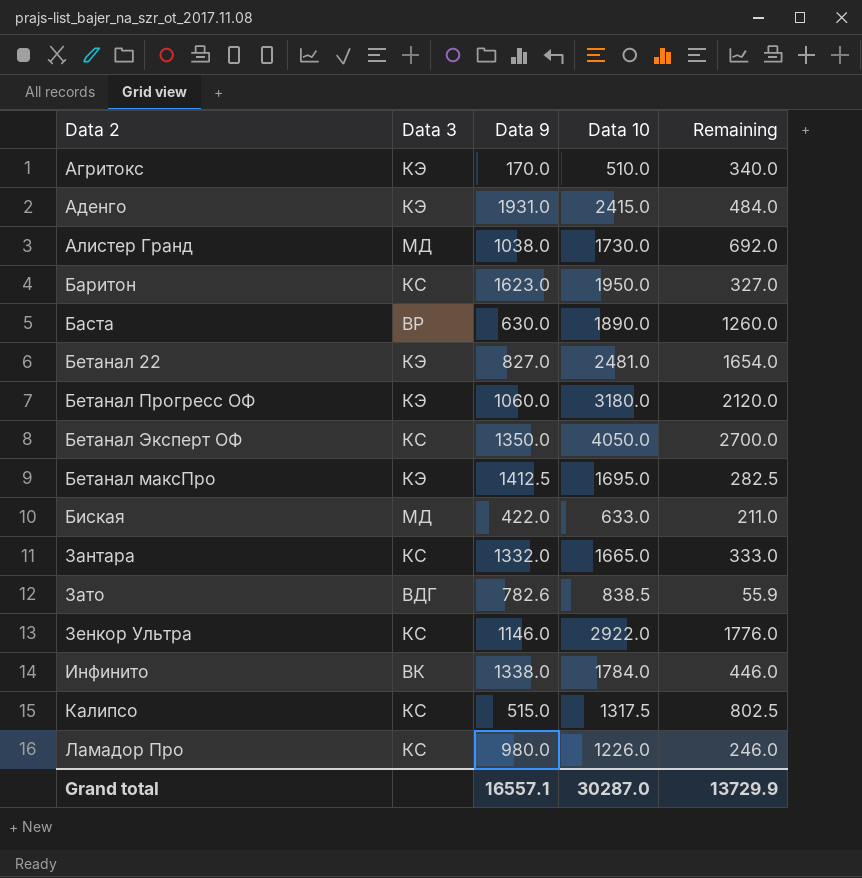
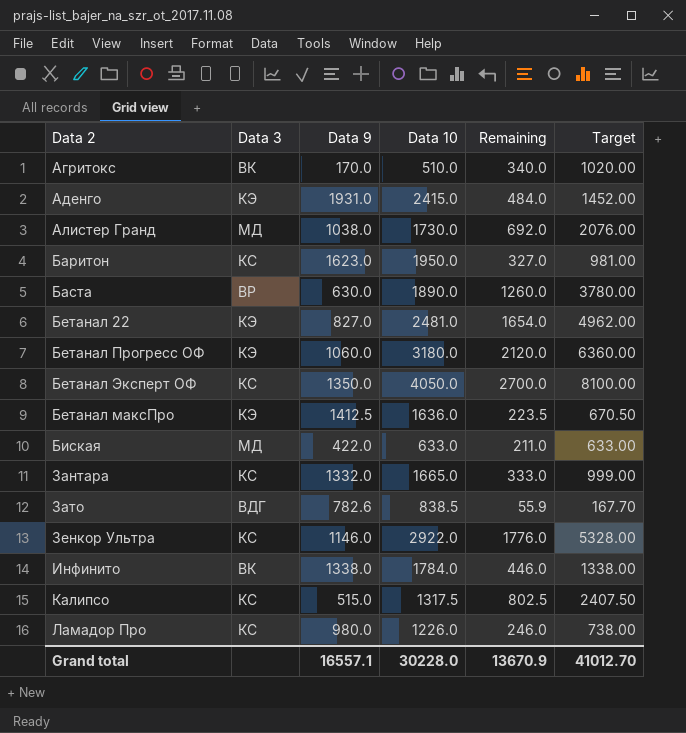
column Target | formula: none -> [Remaining] * 3
Агритокс | Data 3: КЭ -> ВК
Бетанал максПро | Data 10: 1695.0 -> 1636.0
Бетанал максПро | Remaining: 282.5 -> 223.5
Grand total | Data 10: 30287.0 -> 30228.0
Grand total | Remaining: 13729.9 -> 13670.9

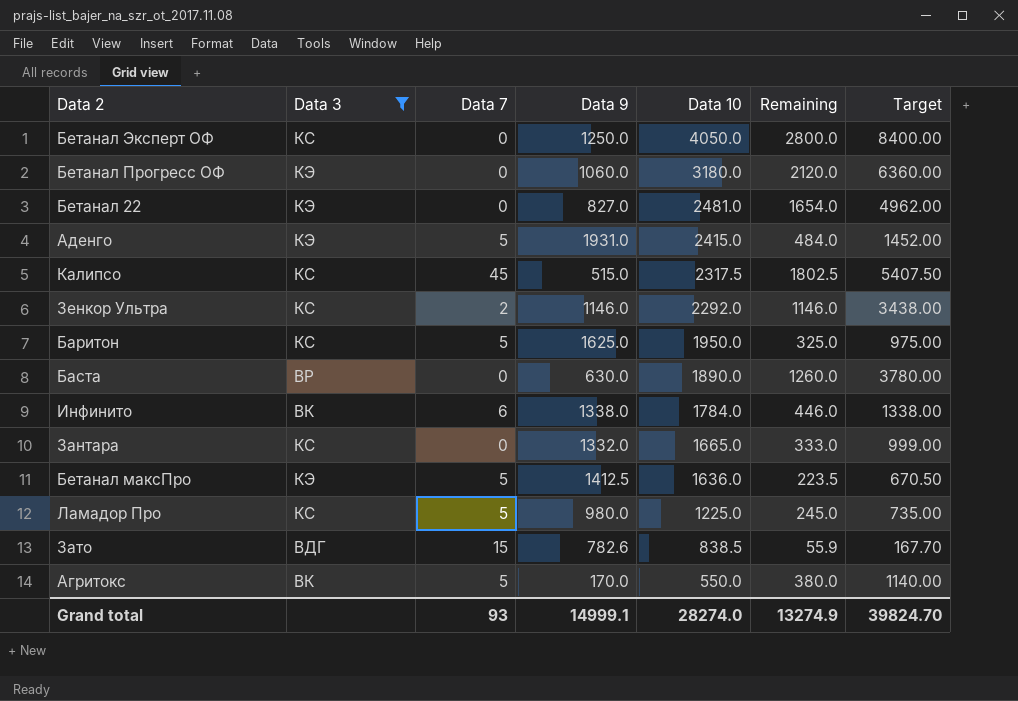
filter: none -> Data 3 != МД
row order: none -> Data 10 descending
column Data 7 | position: none -> 3
Бетанал Эксперт ОФ | Data 9: 1350.0 -> 1250.0
Бетанал Эксперт ОФ | Remaining: 2700.0 -> 2800.0
Бетанал Эксперт ОФ | Target: 8100.00 -> 8400.00
Калипсо | Data 10: 1317.5 -> 2317.5
Калипсо | Remaining: 802.5 -> 1802.5
Калипсо | Target: 2407.50 -> 5407.50
Зенкор Ультра | Data 10: 2922.0 -> 2292.0
Зенкор Ультра | Remaining: 1776.0 -> 1146.0
Зенкор Ультра | Target: 5328.00 -> 3438.00
Баритон | Data 9: 1623.0 -> 1625.0
Баритон | Remaining: 327.0 -> 325.0
Баритон | Target: 981.00 -> 975.00
Ламадор Про | Data 10: 1226.0 -> 1225.0
Ламадор Про | Remaining: 246.0 -> 245.0
Ламадор Про | Target: 738.00 -> 735.00
Агритокс | Data 10: 510.0 -> 550.0
Агритокс | Remaining: 340.0 -> 380.0
Агритокс | Target: 1020.00 -> 1140.00
Grand total | Data 9: 16557.1 -> 14999.1
Grand total | Data 10: 30228.0 -> 28274.0
Grand total | Remaining: 13670.9 -> 13274.9
Grand total | Target: 41012.70 -> 39824.70

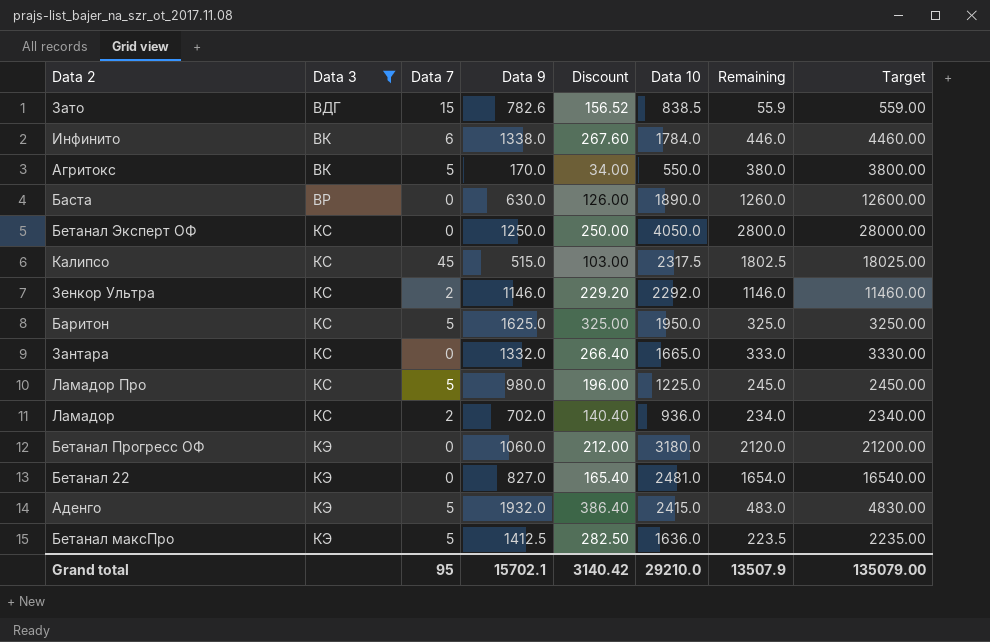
row order: Data 10 descending -> Data 3 ascending
column Discount | formula: none -> [Data 9] * 0.2
column Target | formula: [Remaining] * 3 -> [Remaining] * 10
row Ламадор: none -> КС | 2 | 702.0 | 140.40 | 936.0 | 234.0 | 2340.00
Аденго | Data 9: 1931.0 -> 1932.0
Аденго | Remaining: 484.0 -> 483.0
Grand total | Data 7: 93 -> 95
Grand total | Data 9: 14999.1 -> 15702.1
Grand total | Data 10: 28274.0 -> 29210.0
Grand total | Remaining: 13274.9 -> 13507.9
Grand total | Target: 39824.70 -> 135079.00

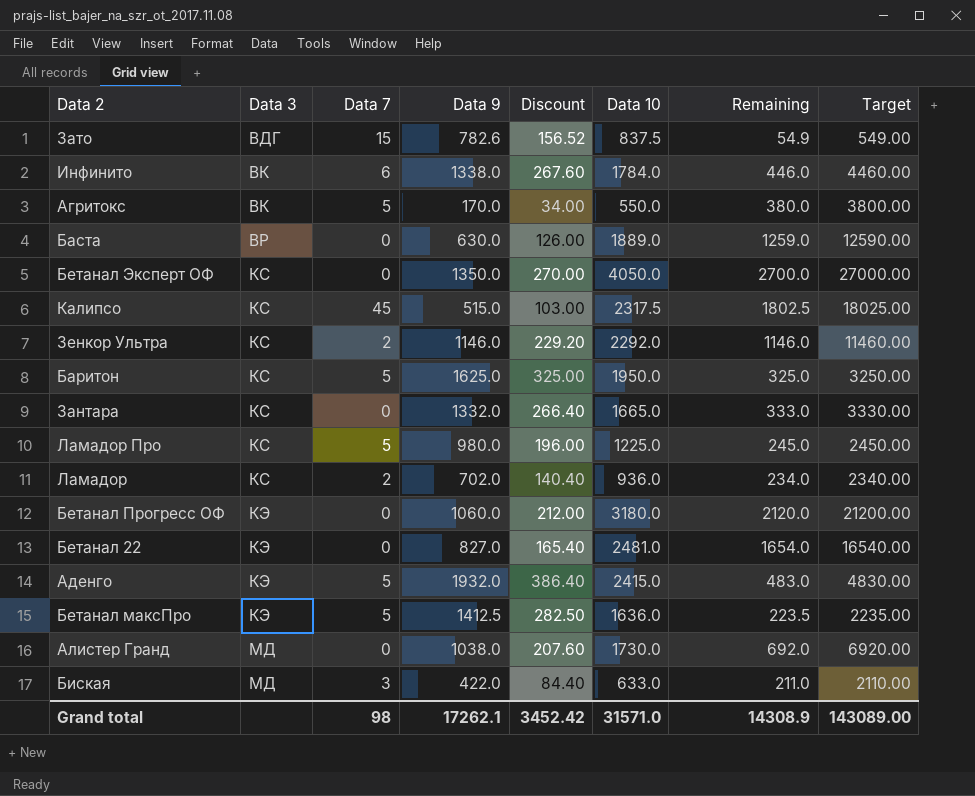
filter: Data 3 != МД -> none
Зато | Data 10: 838.5 -> 837.5
Зато | Remaining: 55.9 -> 54.9
Зато | Target: 559.00 -> 549.00
Баста | Data 10: 1890.0 -> 1889.0
Баста | Remaining: 1260.0 -> 1259.0
Баста | Target: 12600.00 -> 12590.00
Бетанал Эксперт ОФ | Data 9: 1250.0 -> 1350.0
Бетанал Эксперт ОФ | Discount: 250.00 -> 270.00
Бетанал Эксперт ОФ | Remaining: 2800.0 -> 2700.0
Бетанал Эксперт ОФ | Target: 28000.00 -> 27000.00
Grand total | Data 7: 95 -> 98
Grand total | Data 9: 15702.1 -> 17262.1
Grand total | Discount: 3140.42 -> 3452.42
Grand total | Data 10: 29210.0 -> 31571.0
Grand total | Remaining: 13507.9 -> 14308.9
Grand total | Target: 135079.00 -> 143089.00

